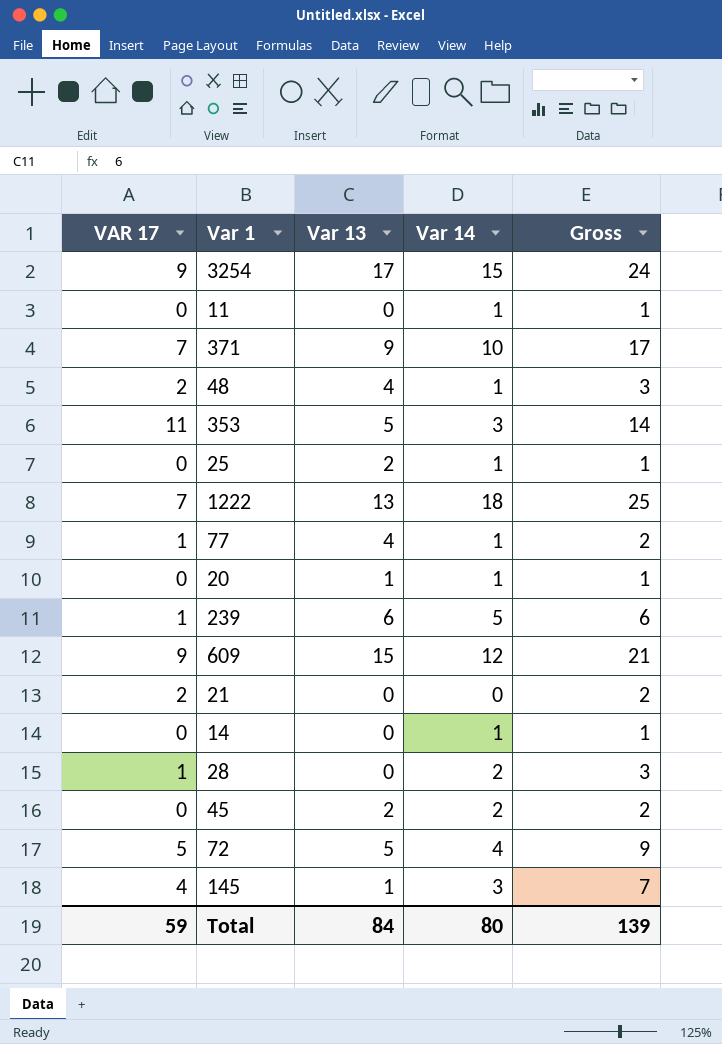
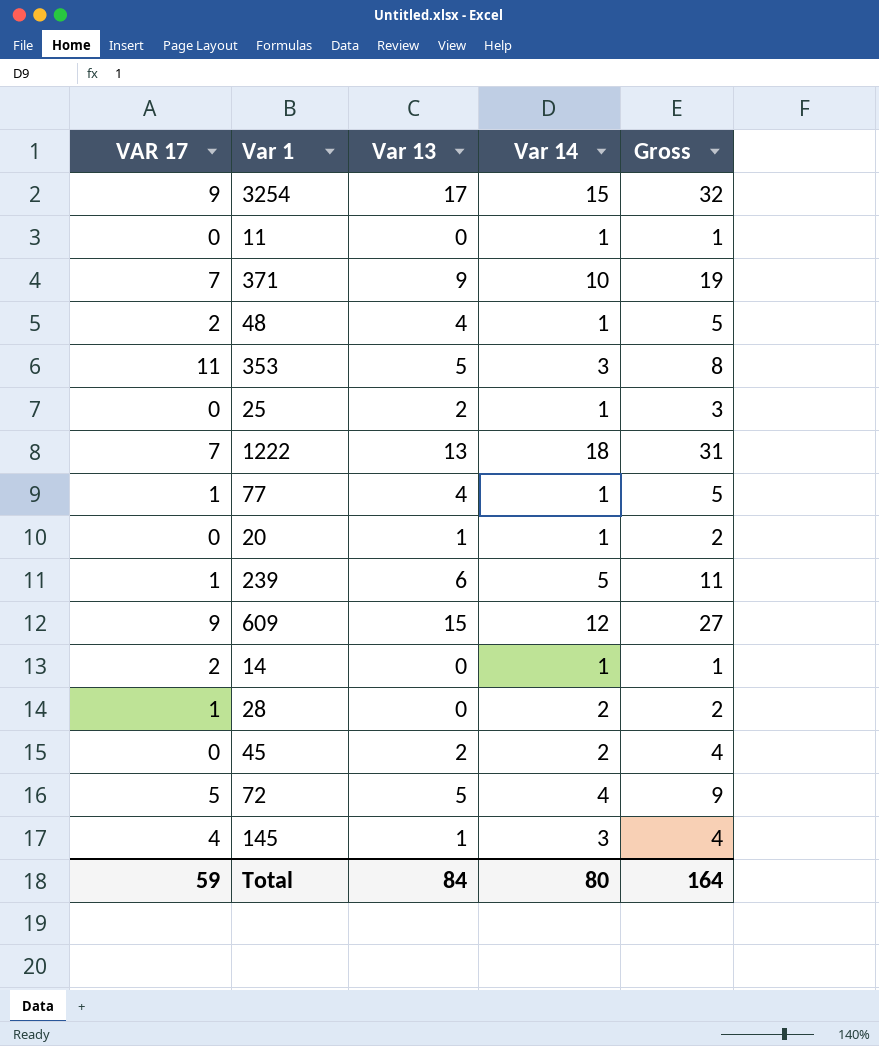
column Gross | formula: [VAR 17] + [Var 14] -> [Var 13] + [Var 14]
row 21: 2 | 0 | 0 | 2 -> none
14 | VAR 17: 0 -> 2
Total | Gross: 139 -> 164

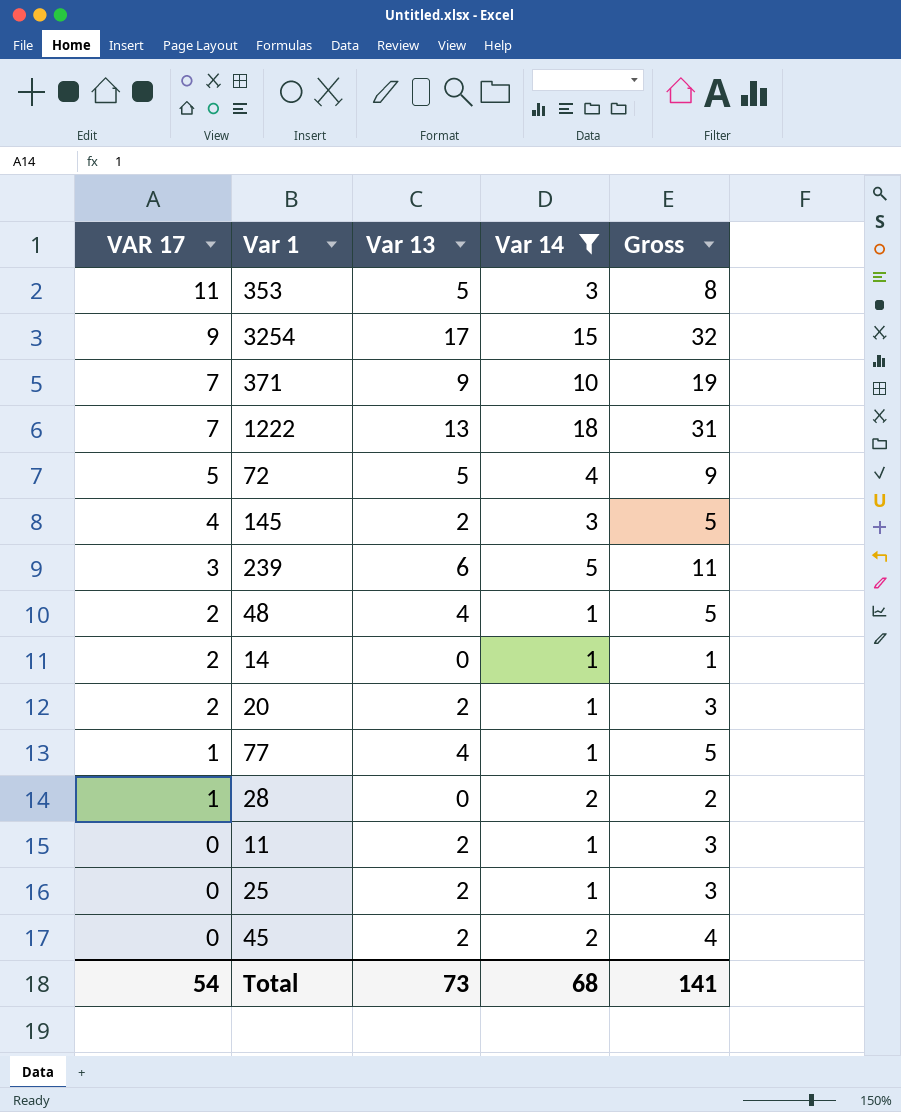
filter: none -> Var 14 != 12
row order: none -> VAR 17 descending
145 | Var 13: 1 -> 2
145 | Gross: 4 -> 5
239 | VAR 17: 1 -> 3
20 | VAR 17: 0 -> 2
20 | Var 13: 1 -> 2
20 | Gross: 2 -> 3
11 | Var 13: 0 -> 2
11 | Gross: 1 -> 3
Total | VAR 17: 59 -> 54
Total | Var 13: 84 -> 73
Total | Var 14: 80 -> 68
Total | Gross: 164 -> 141

